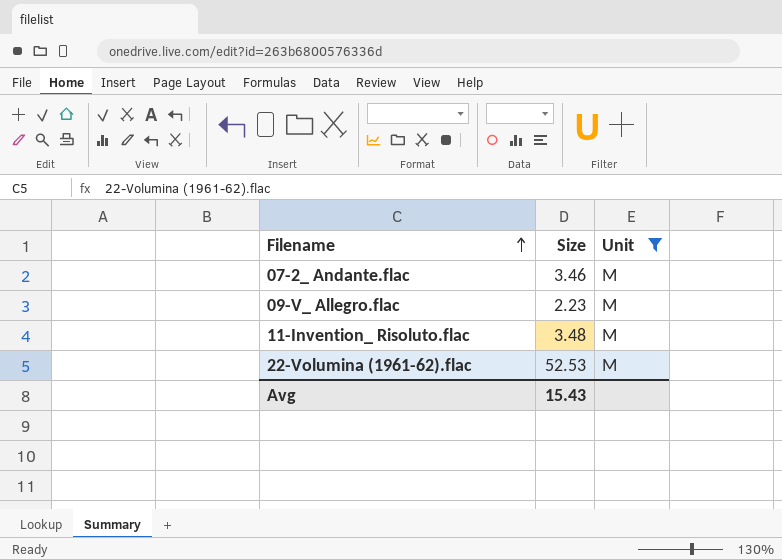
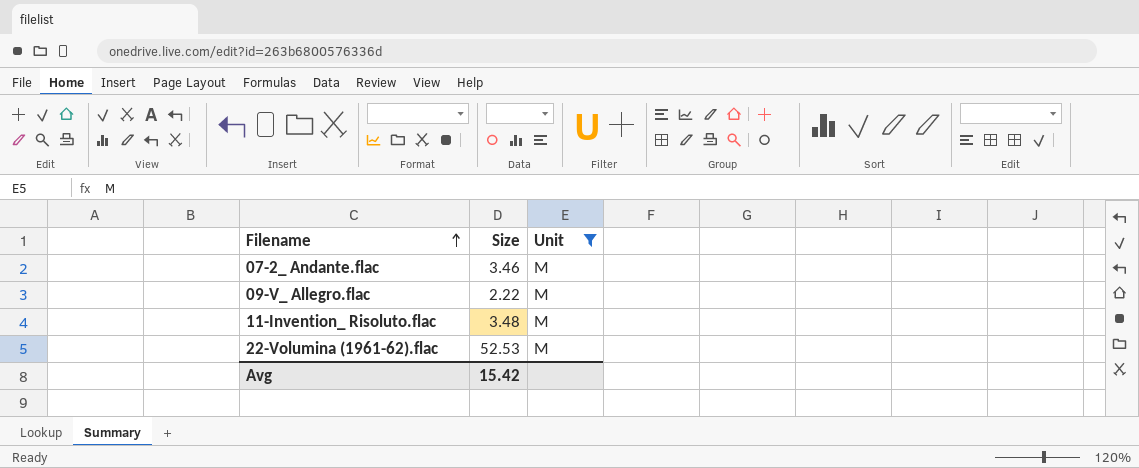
09-V_ Allegro.flac | Size: 2.23 -> 2.22
Avg | Size: 15.43 -> 15.42

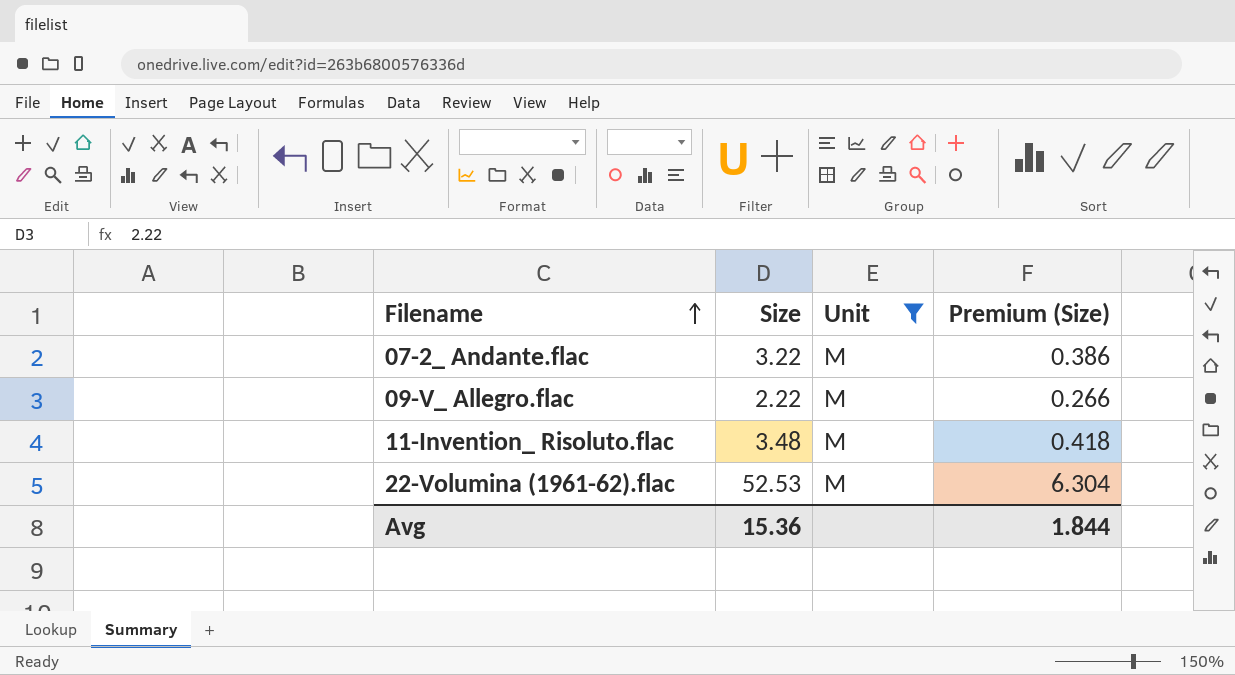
column Premium (Size) | formula: none -> [Size] * 0.12
07-2_ Andante.flac | Size: 3.46 -> 3.22
Avg | Size: 15.42 -> 15.36

